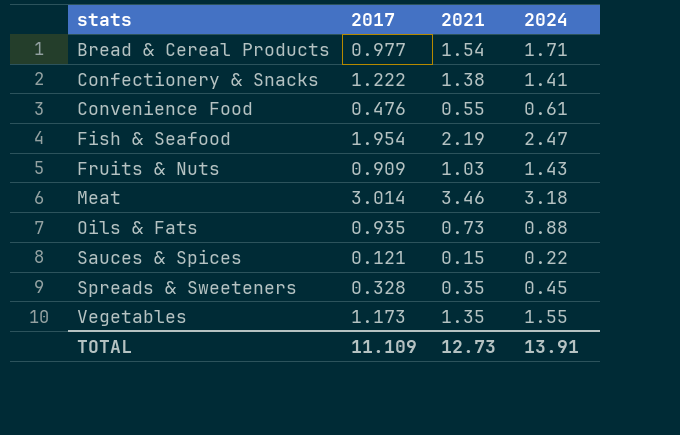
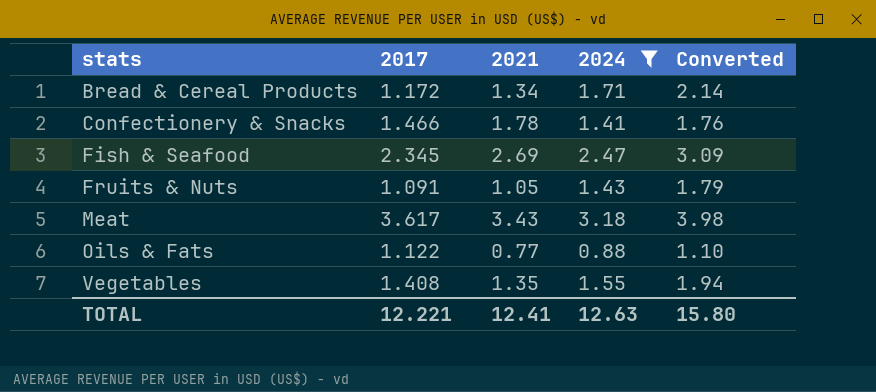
filter: none -> 2024 >= 0.88
column Converted | formula: none -> [2024] * 1.25
Bread & Cereal Products | 2017: 0.977 -> 1.172
Bread & Cereal Products | 2021: 1.54 -> 1.34
Confectionery & Snacks | 2017: 1.222 -> 1.466
Confectionery & Snacks | 2021: 1.38 -> 1.78
Fish & Seafood | 2017: 1.954 -> 2.345
Fish & Seafood | 2021: 2.19 -> 2.69
Fruits & Nuts | 2017: 0.909 -> 1.091
Fruits & Nuts | 2021: 1.03 -> 1.05
Meat | 2017: 3.014 -> 3.617
Meat | 2021: 3.46 -> 3.43
Oils & Fats | 2017: 0.935 -> 1.122
Oils & Fats | 2021: 0.73 -> 0.77
Vegetables | 2017: 1.173 -> 1.408
TOTAL | 2017: 11.109 -> 12.221
TOTAL | 2021: 12.73 -> 12.41
TOTAL | 2024: 13.91 -> 12.63

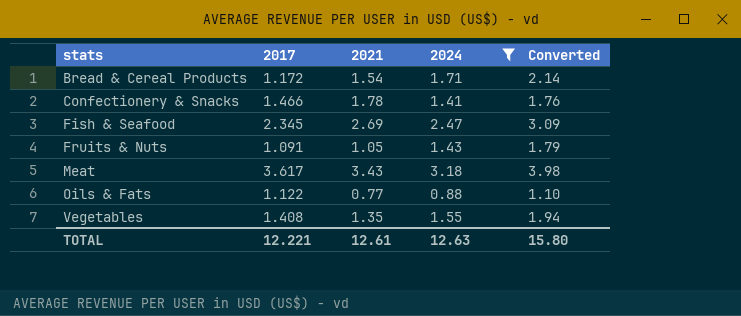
Bread & Cereal Products | 2021: 1.34 -> 1.54
TOTAL | 2021: 12.41 -> 12.61

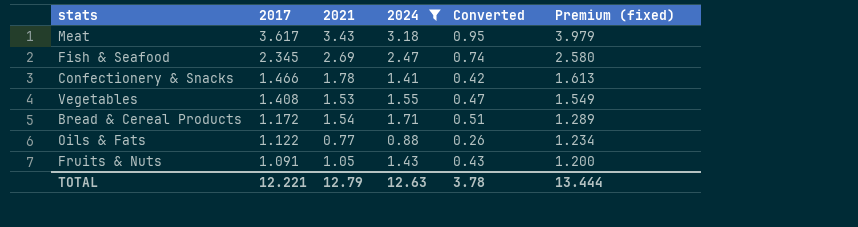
row order: stats ascending -> 2017 descending
column Converted | formula: [2024] * 1.25 -> [2024] * 0.3
column Premium (fixed) | formula: none -> [2017] * 1.1
Vegetables | 2021: 1.35 -> 1.53
TOTAL | 2021: 12.61 -> 12.79
TOTAL | Converted: 15.80 -> 3.78

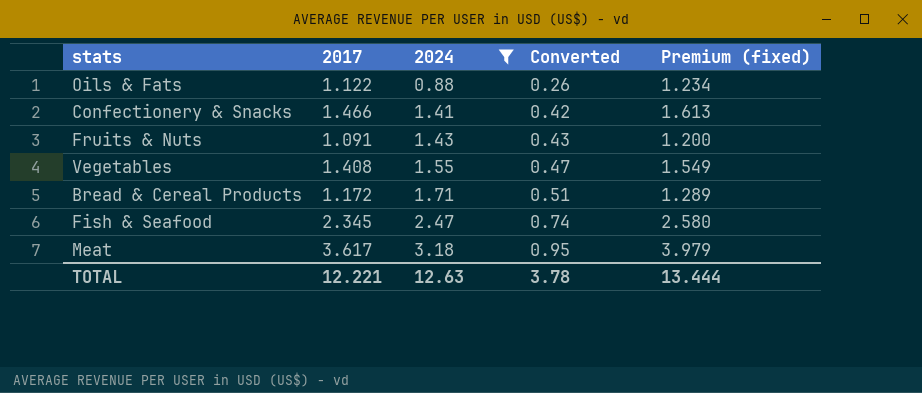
row order: 2017 descending -> 2024 ascending
column 2021 | position: 3 -> none

